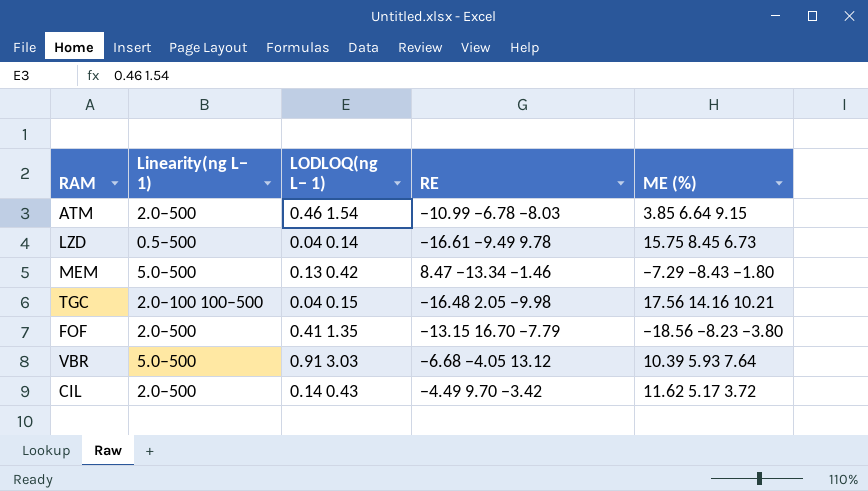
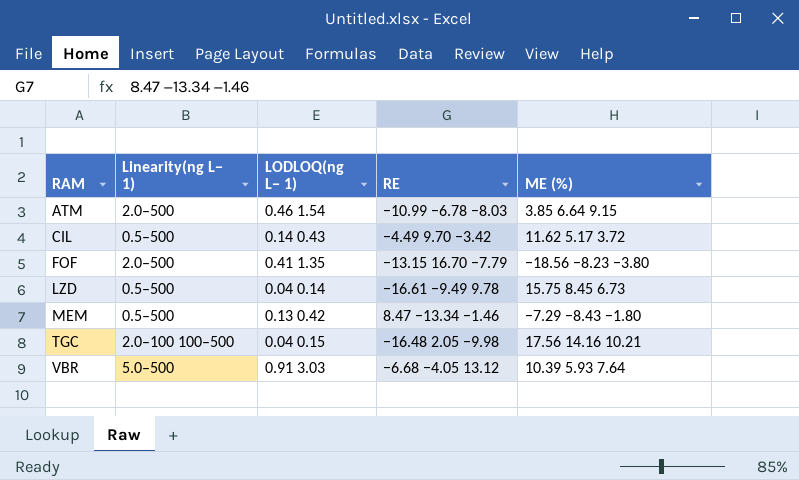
row order: none -> RAM ascending
CIL | Linearity(ng L− 1): 2.0–500 -> 0.5–500
MEM | Linearity(ng L− 1): 5.0–500 -> 0.5–500

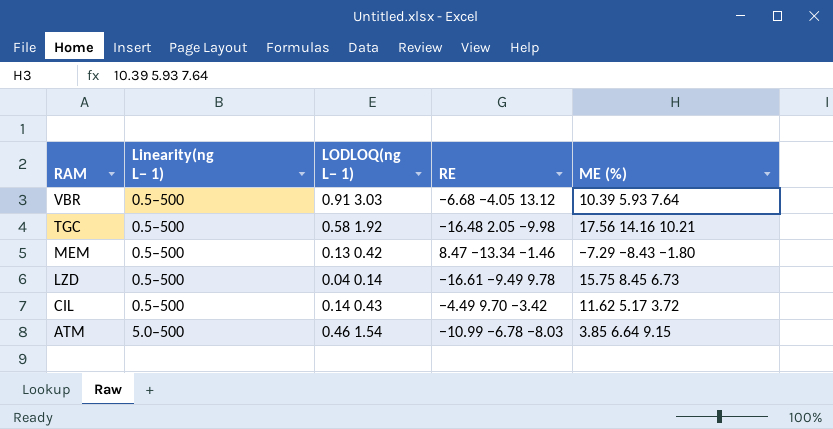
row order: RAM ascending -> RAM descending
row FOF: 2.0–500 | 0.41 1.35 | −13.15 16.70 −7.79 | −18.56 −8.23 −3.80 -> none
VBR | Linearity(ng L− 1): 5.0–500 -> 0.5–500
TGC | Linearity(ng L− 1): 2.0–100 100–500 -> 0.5–500
TGC | LODLOQ(ng L− 1): 0.04 0.15 -> 0.58 1.92
ATM | Linearity(ng L− 1): 2.0–500 -> 5.0–500

